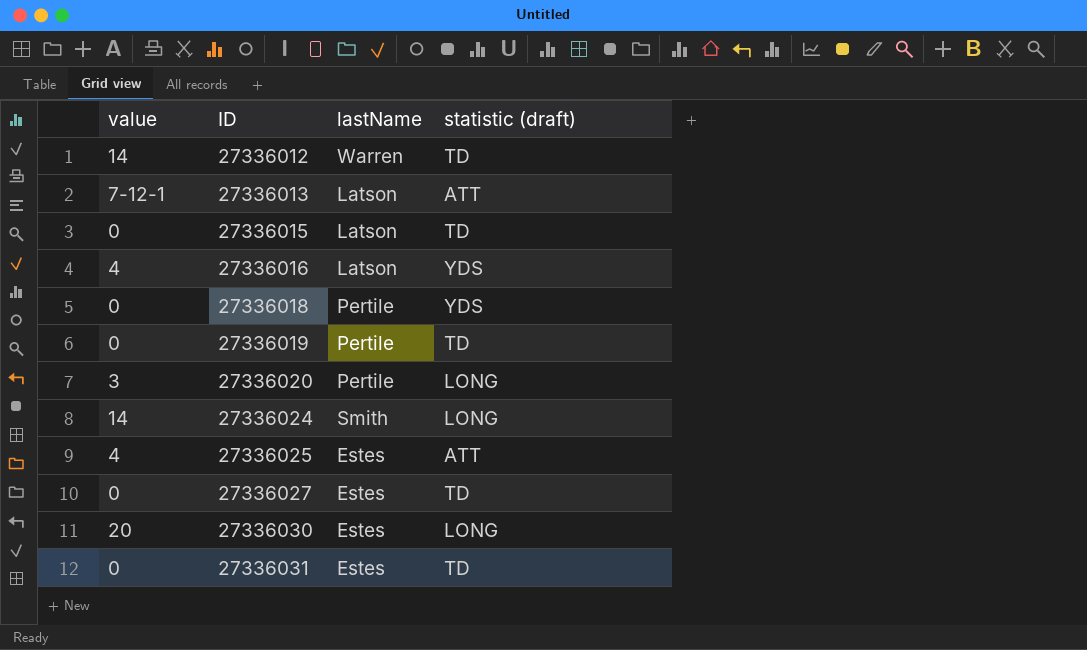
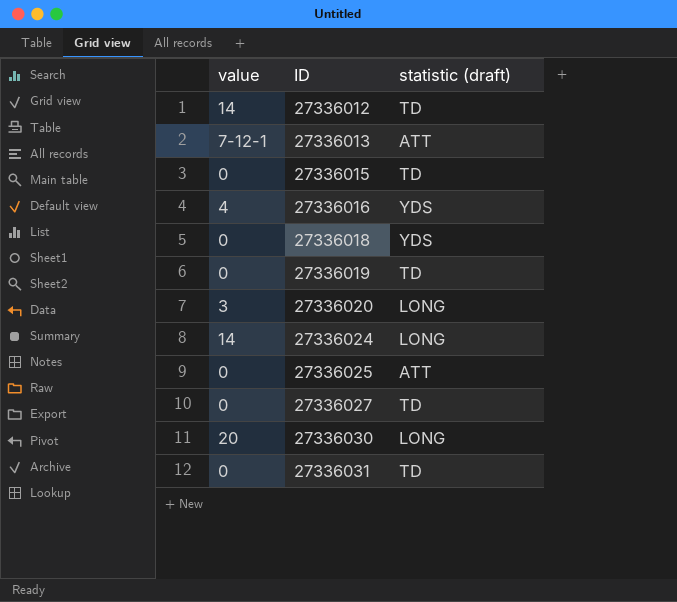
column lastName | position: 3 -> none
27336025 | value: 4 -> 0

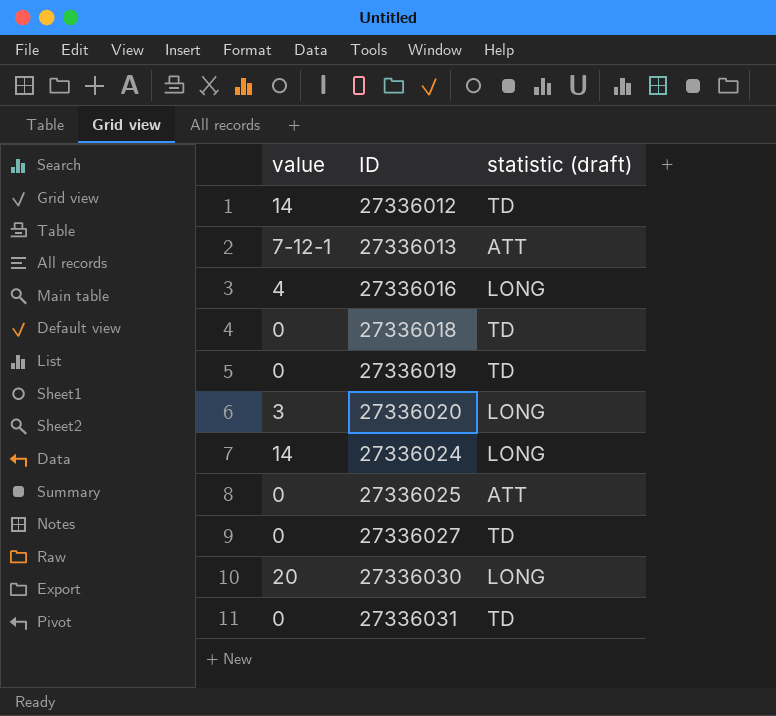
row 27336015: 0 | TD -> none
27336016 | statistic (draft): YDS -> LONG
27336018 | statistic (draft): YDS -> TD

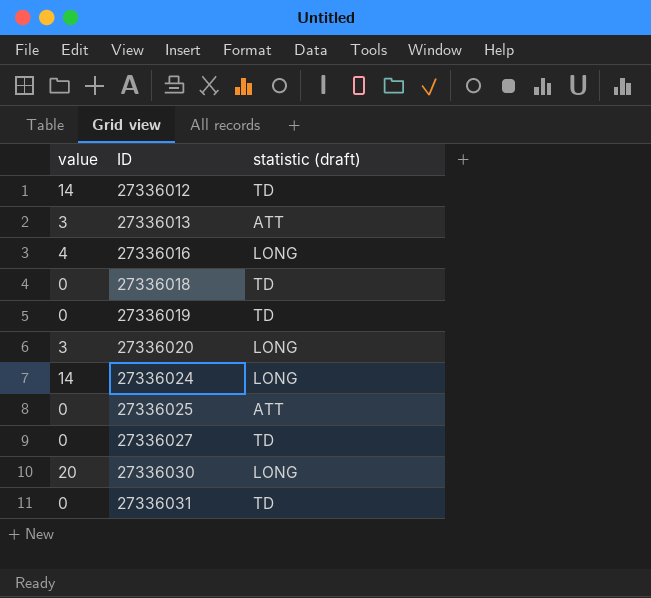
27336013 | value: 7-12-1 -> 3

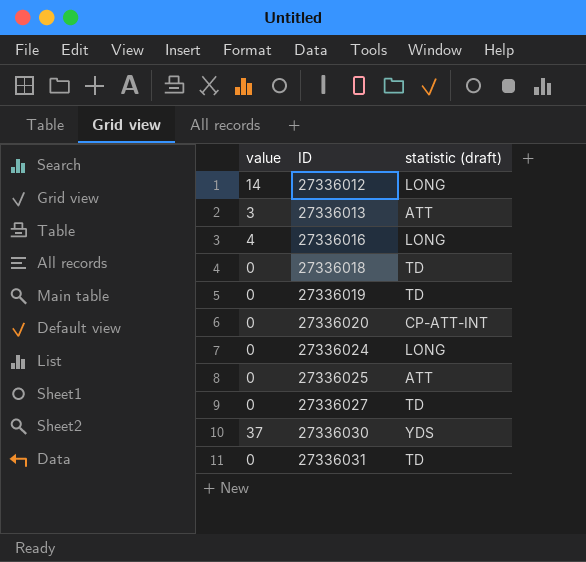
27336012 | statistic (draft): TD -> LONG
27336020 | value: 3 -> 0
27336020 | statistic (draft): LONG -> CP-ATT-INT
27336024 | value: 14 -> 0
27336030 | value: 20 -> 37
27336030 | statistic (draft): LONG -> YDS

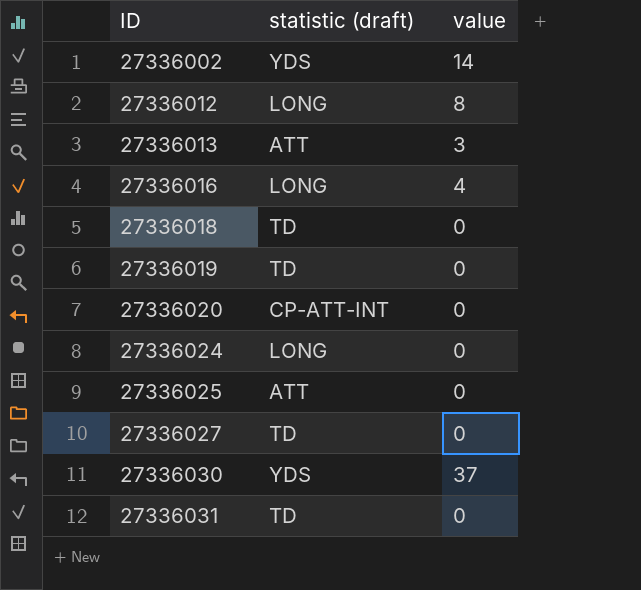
column value | position: 1 -> 3
row 27336002: none -> YDS | 14
27336012 | value: 14 -> 8

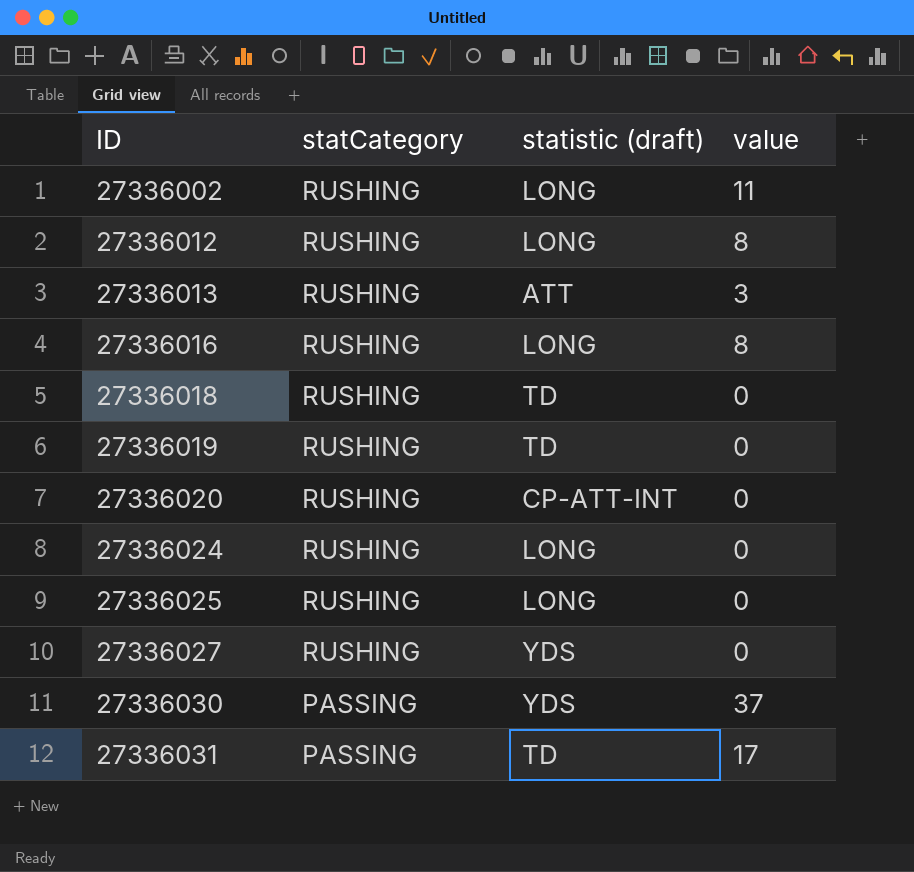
column statCategory | position: none -> 2
27336002 | statistic (draft): YDS -> LONG
27336002 | value: 14 -> 11
27336016 | value: 4 -> 8
27336025 | statistic (draft): ATT -> LONG
27336027 | statistic (draft): TD -> YDS
27336031 | value: 0 -> 17

